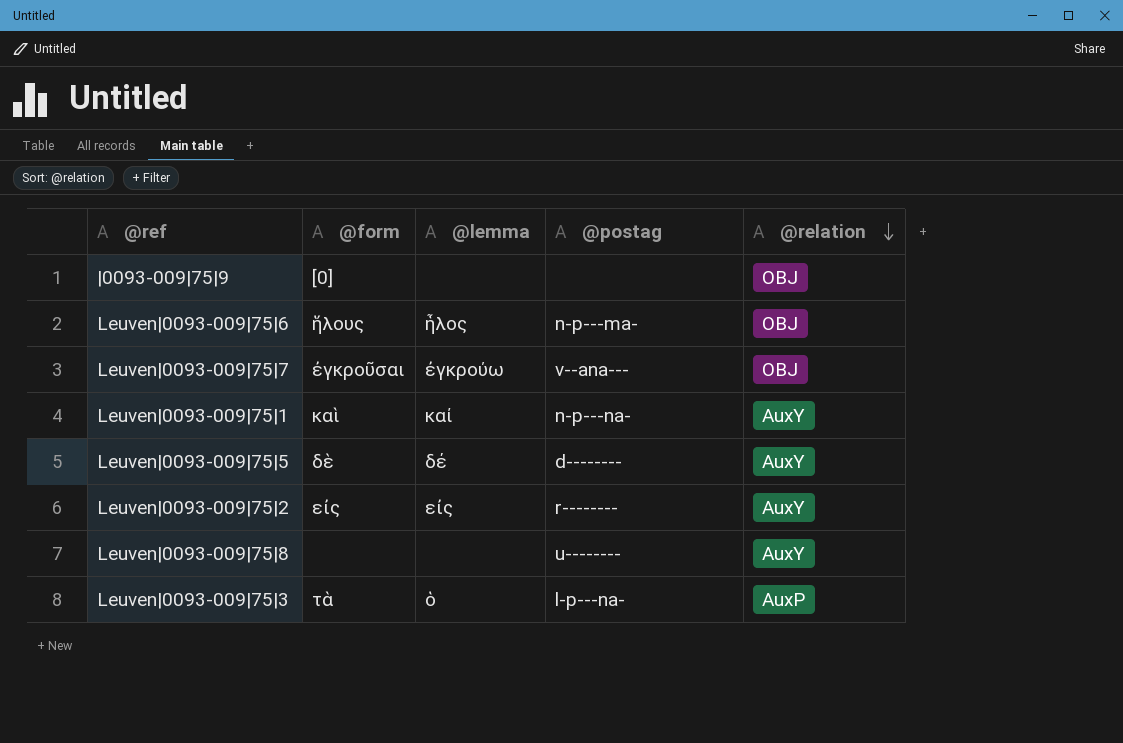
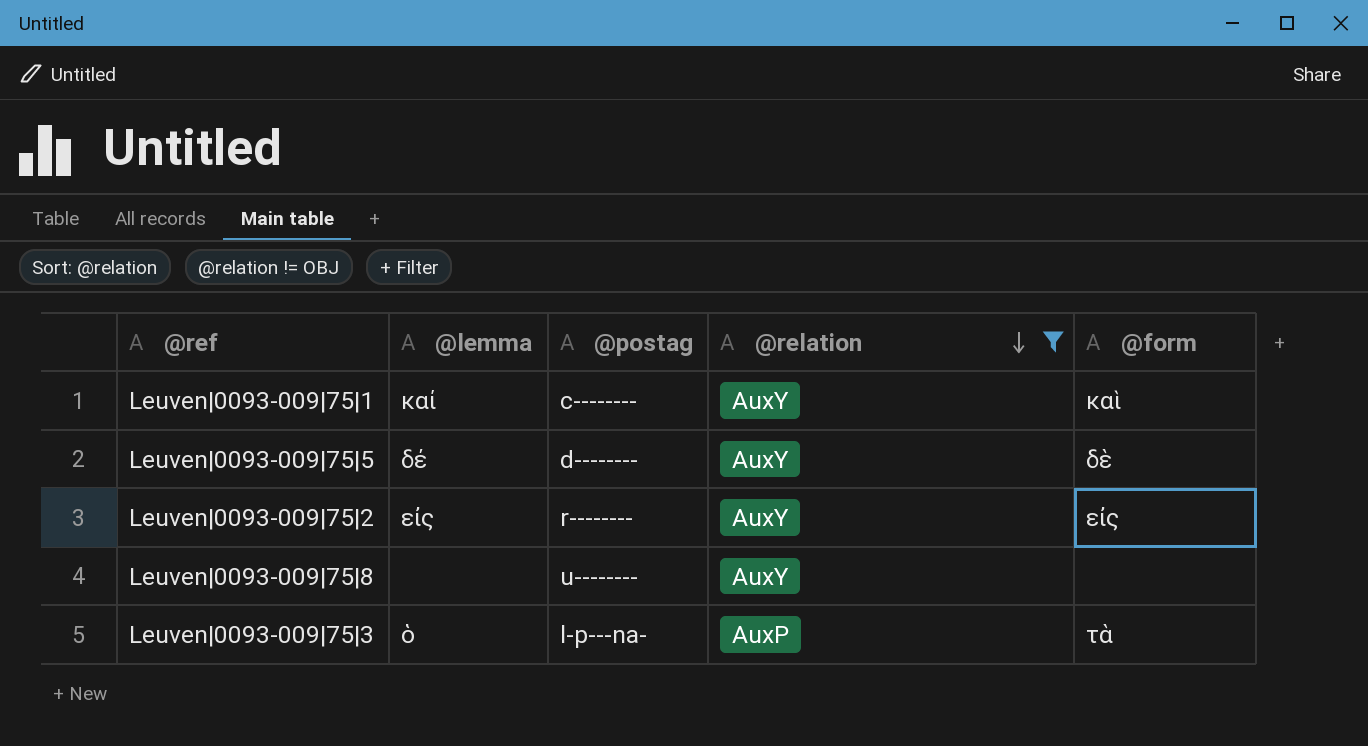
filter: none -> @relation != OBJ
column @form | position: 2 -> 5
Leuven|0093-009|75|1 | @postag: n-p---na- -> c--------

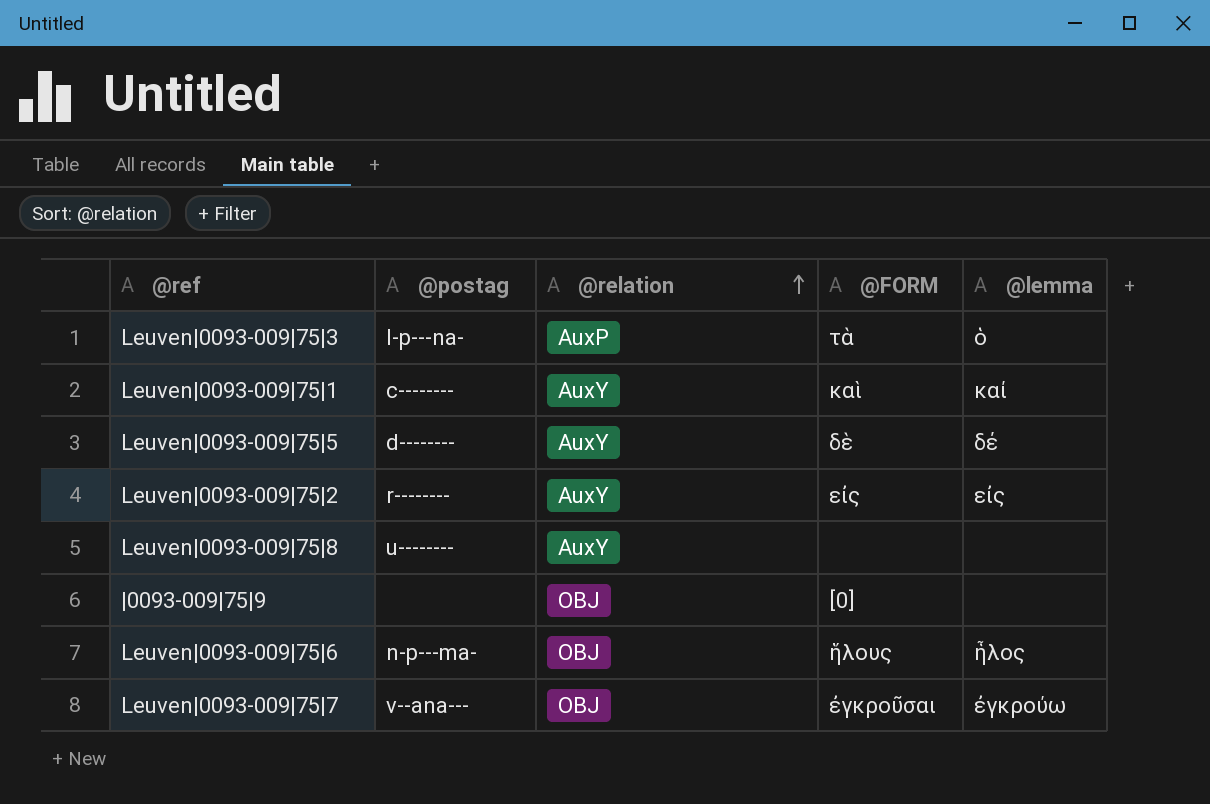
filter: @relation != OBJ -> none
row order: @relation descending -> @relation ascending
column name: @form -> @FORM
column @lemma | position: 2 -> 5

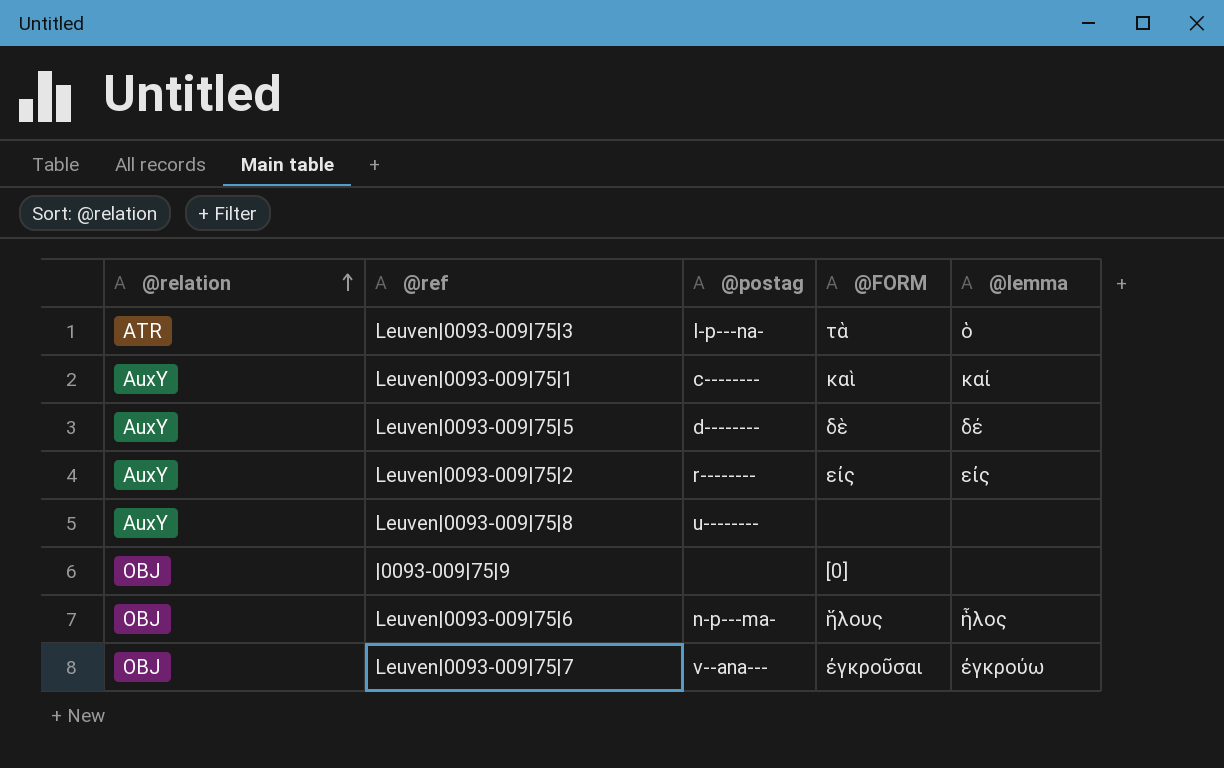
column @relation | position: 3 -> 1
Leuven|0093-009|75|3 | @relation: AuxP -> ATR

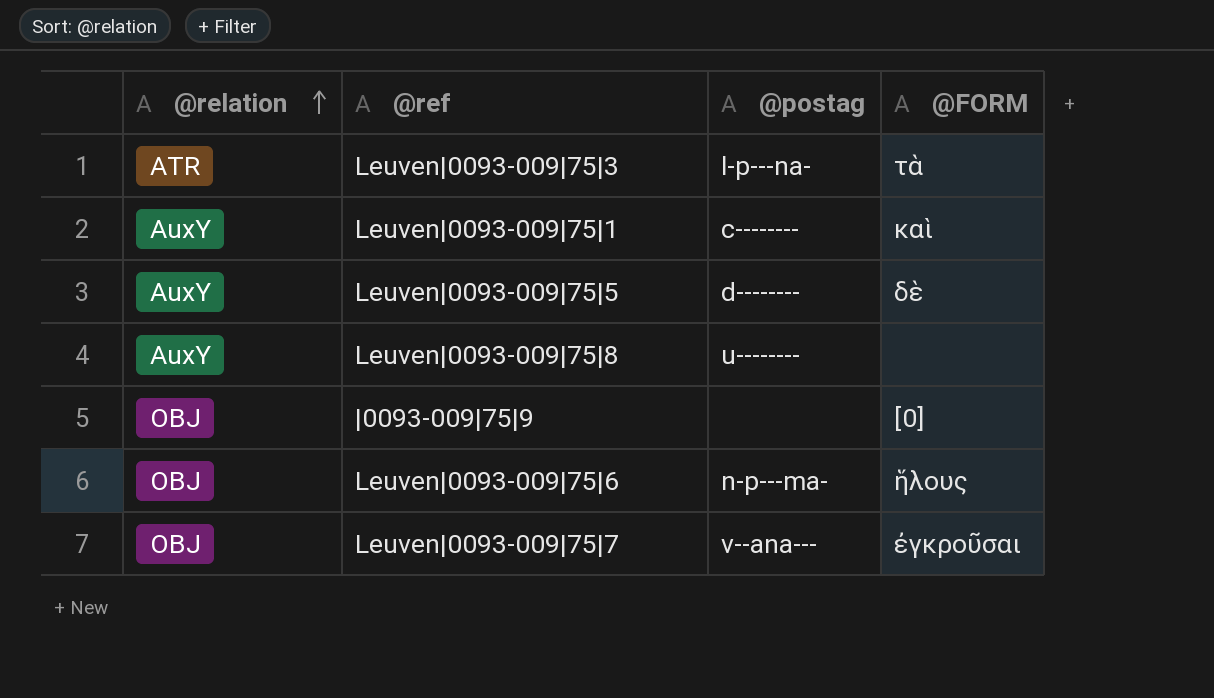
column @lemma | position: 5 -> none
row Leuven|0093-009|75|2: AuxY | r-------- | εἰς | εἰς -> none

